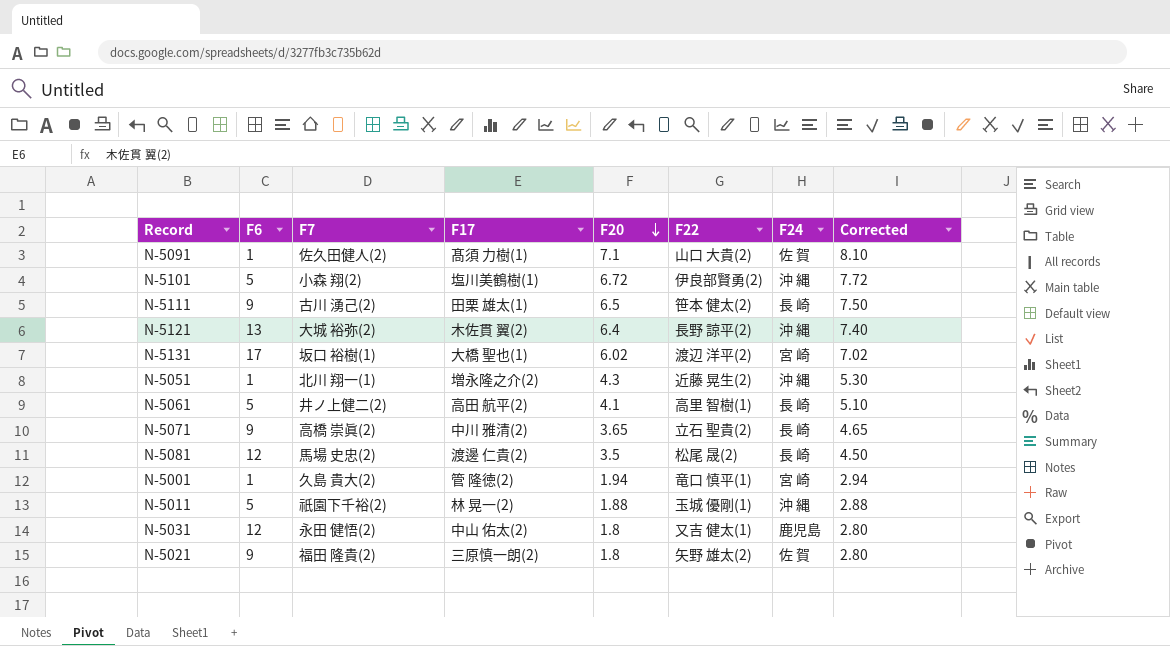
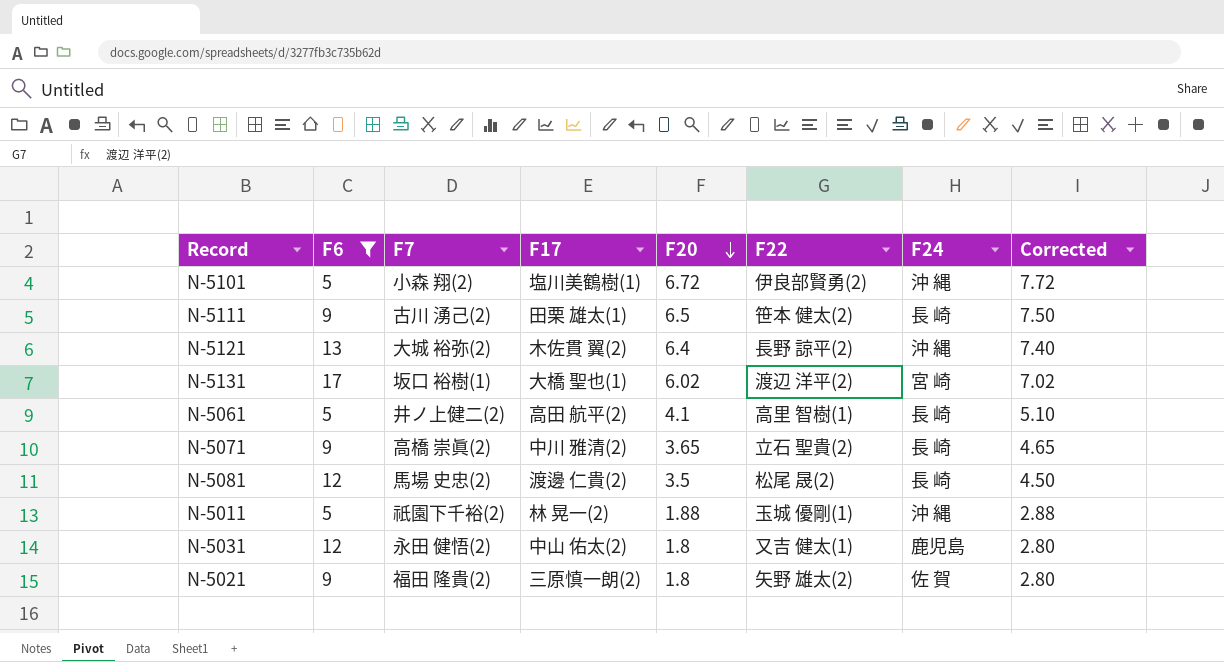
filter: none -> F6 != 1

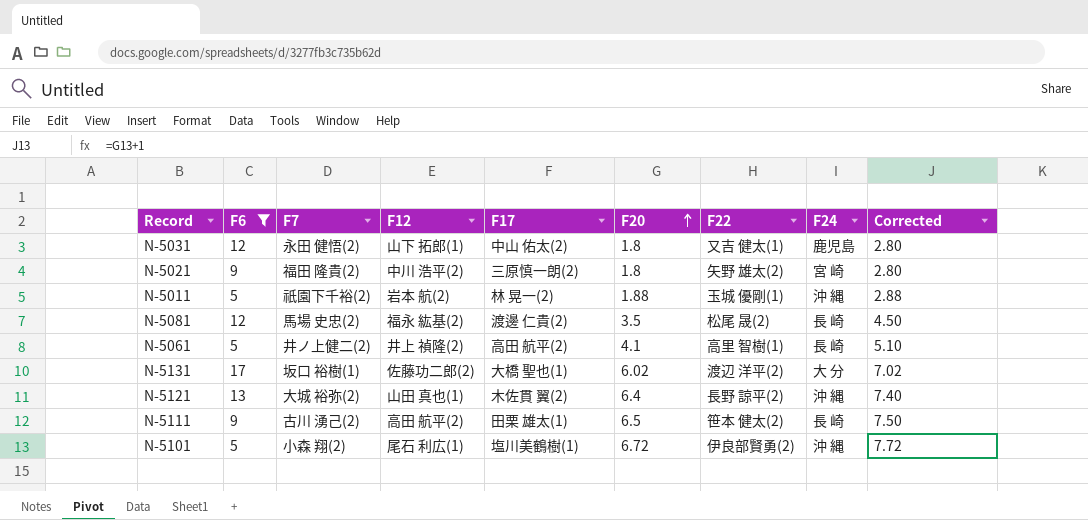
row order: F20 descending -> F20 ascending
column F12 | position: none -> 4
row N-5071: 9 | 高橋 崇眞(2) | 中川 雅清(2) | 3.65 | 立石 聖貴(2) | 長 崎 | 4.65 -> none
N-5021 | F24: 佐 賀 -> 宮 崎
N-5131 | F24: 宮 崎 -> 大 分

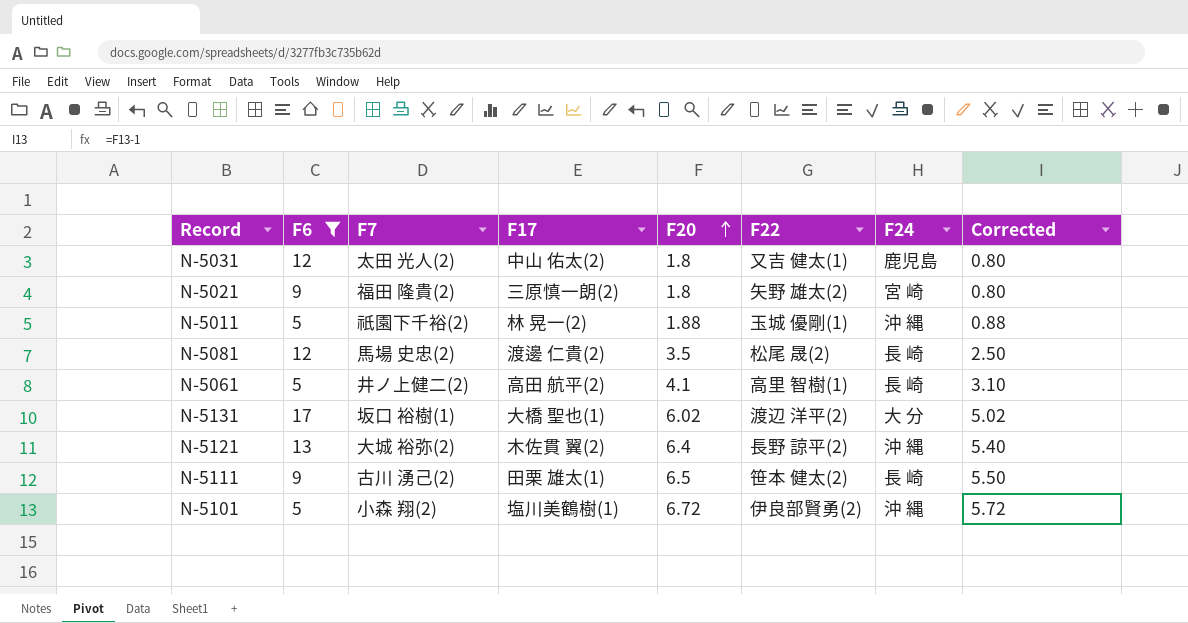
column F12 | position: 4 -> none
column Corrected | formula: [F20] + 1 -> [F20] - 1
N-5031 | F7: 永田 健悟(2) -> 太田 光人(2)

